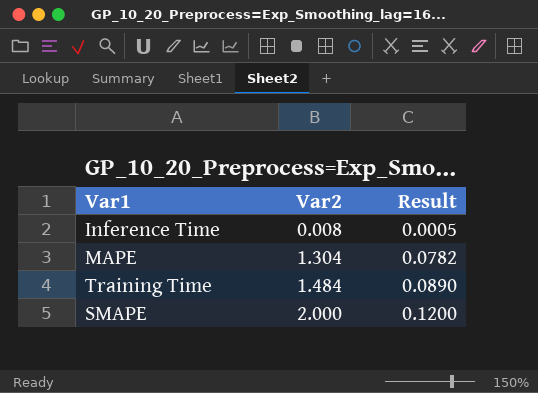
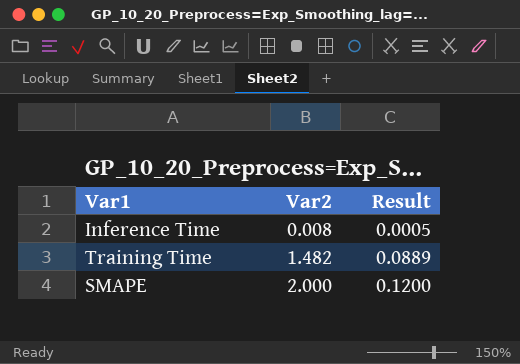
row MAPE: 1.304 | 0.0782 -> none
Training Time | Var2: 1.484 -> 1.482
Training Time | Result: 0.0890 -> 0.0889

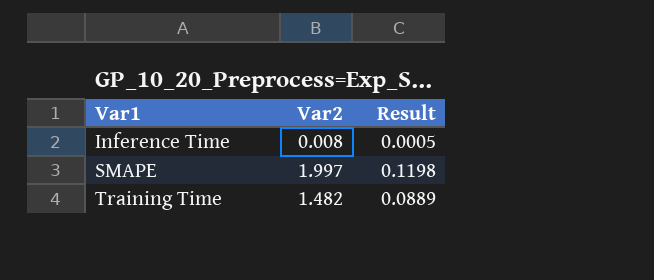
row order: Var2 ascending -> Var1 ascending
SMAPE | Var2: 2.000 -> 1.997
SMAPE | Result: 0.1200 -> 0.1198

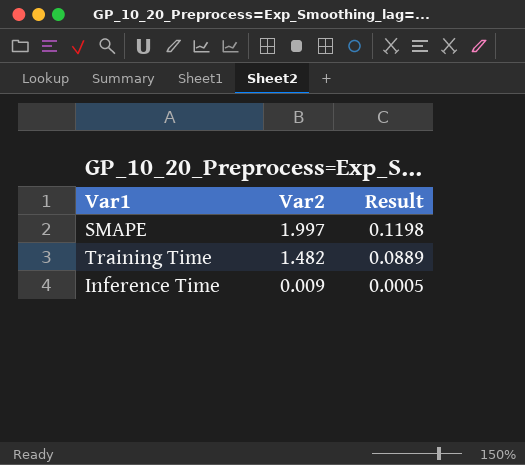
row order: Var1 ascending -> Var2 descending
Inference Time | Var2: 0.008 -> 0.009

